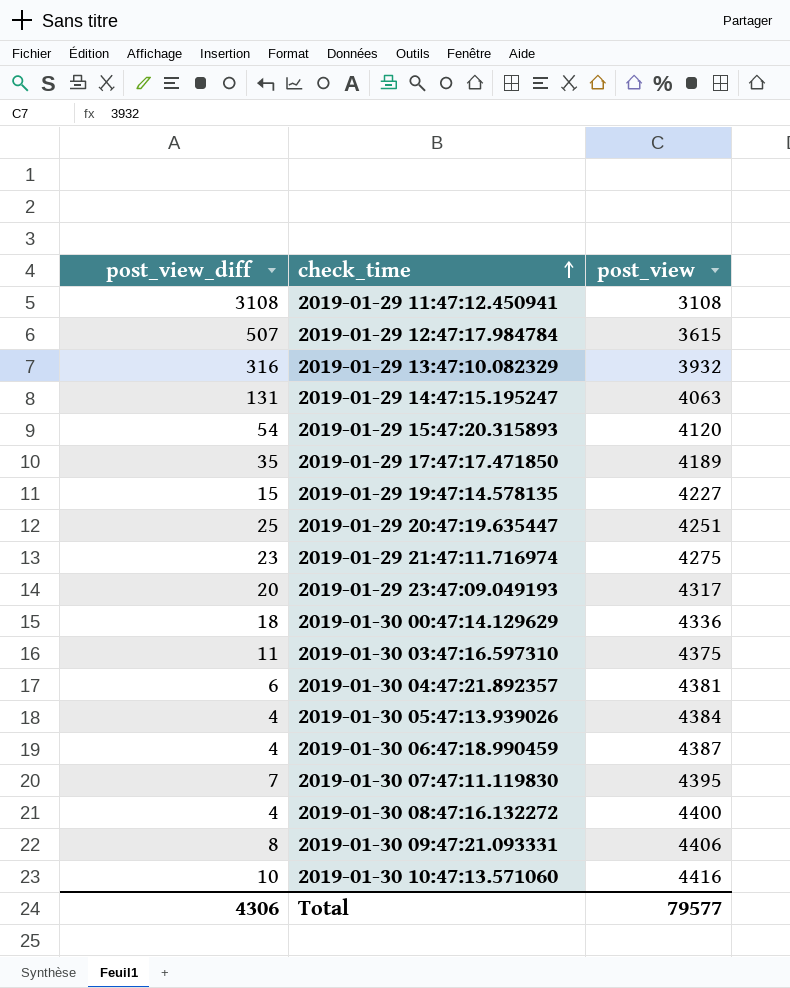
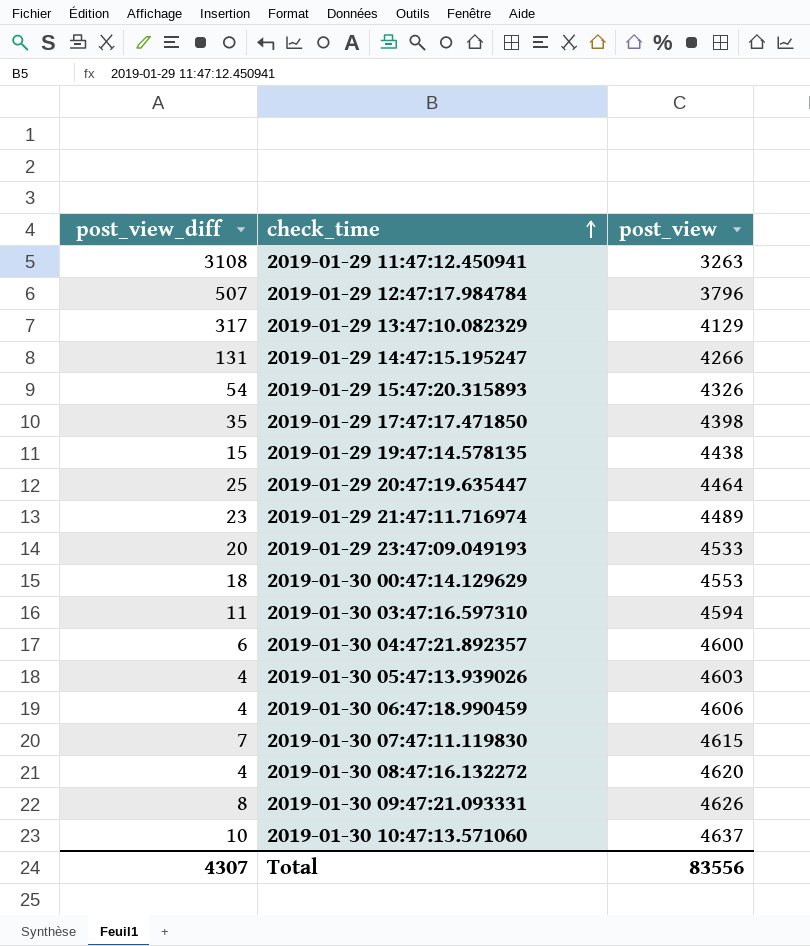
2019-01-29 11:47:12.450941 | post_view: 3108 -> 3263
2019-01-29 12:47:17.984784 | post_view: 3615 -> 3796
2019-01-29 13:47:10.082329 | post_view_diff: 316 -> 317
2019-01-29 13:47:10.082329 | post_view: 3932 -> 4129
2019-01-29 14:47:15.195247 | post_view: 4063 -> 4266
2019-01-29 15:47:20.315893 | post_view: 4120 -> 4326
2019-01-29 17:47:17.471850 | post_view: 4189 -> 4398
2019-01-29 19:47:14.578135 | post_view: 4227 -> 4438
2019-01-29 20:47:19.635447 | post_view: 4251 -> 4464
2019-01-29 21:47:11.716974 | post_view: 4275 -> 4489
2019-01-29 23:47:09.049193 | post_view: 4317 -> 4533
2019-01-30 00:47:14.129629 | post_view: 4336 -> 4553
2019-01-30 03:47:16.597310 | post_view: 4375 -> 4594
2019-01-30 04:47:21.892357 | post_view: 4381 -> 4600
2019-01-30 05:47:13.939026 | post_view: 4384 -> 4603
2019-01-30 06:47:18.990459 | post_view: 4387 -> 4606
2019-01-30 07:47:11.119830 | post_view: 4395 -> 4615
2019-01-30 08:47:16.132272 | post_view: 4400 -> 4620
2019-01-30 09:47:21.093331 | post_view: 4406 -> 4626
2019-01-30 10:47:13.571060 | post_view: 4416 -> 4637
Total | post_view_diff: 4306 -> 4307
Total | post_view: 79577 -> 83556

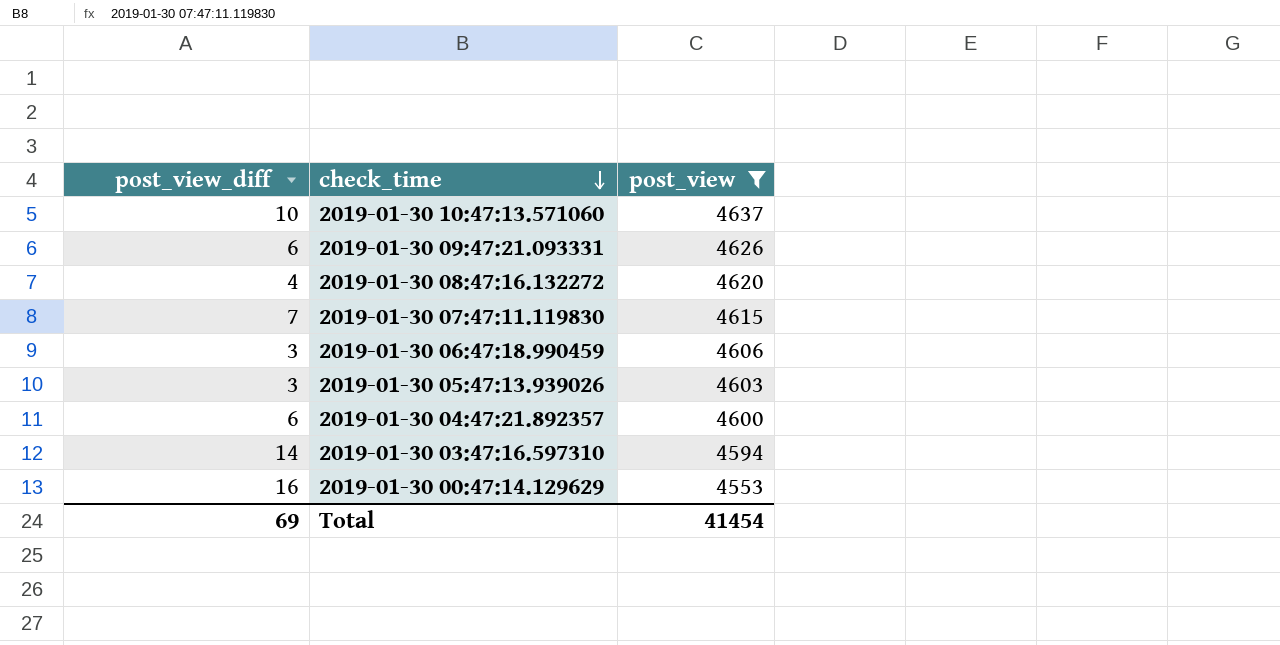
filter: none -> post_view >= 4553
row order: check_time ascending -> check_time descending
2019-01-30 09:47:21.093331 | post_view_diff: 8 -> 6
2019-01-30 06:47:18.990459 | post_view_diff: 4 -> 3
2019-01-30 05:47:13.939026 | post_view_diff: 4 -> 3
2019-01-30 03:47:16.597310 | post_view_diff: 11 -> 14
2019-01-30 00:47:14.129629 | post_view_diff: 18 -> 16
Total | post_view_diff: 4307 -> 69
Total | post_view: 83556 -> 41454

